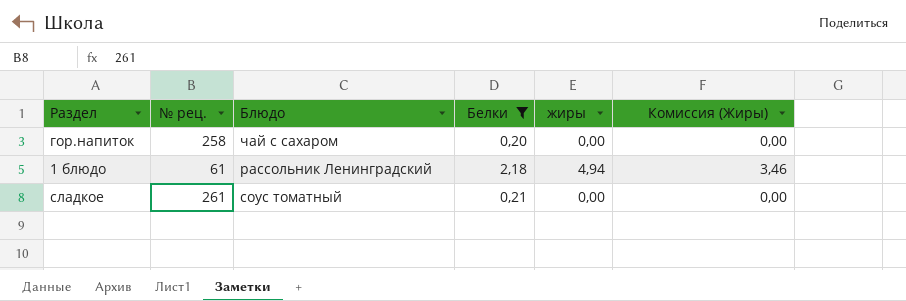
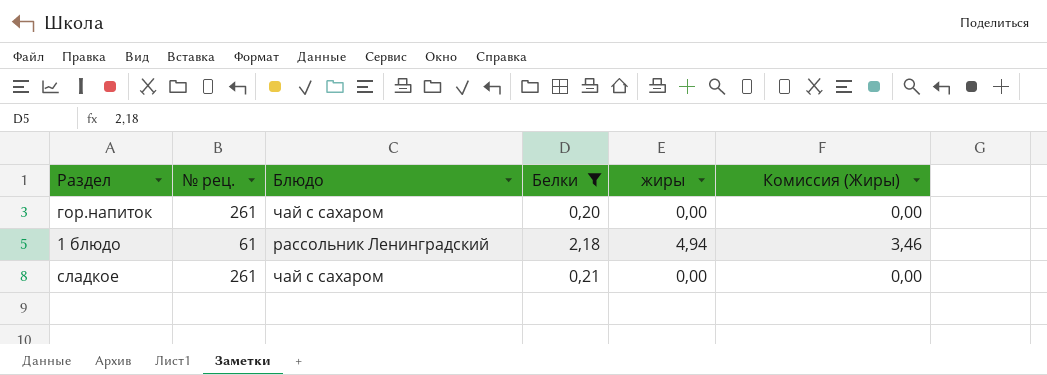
гор.напиток | № рец.: 258 -> 261
сладкое | Блюдо: соус томатный -> чай с сахаром

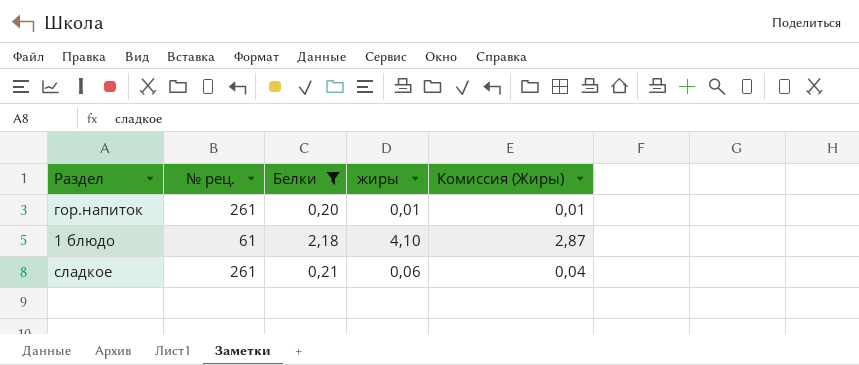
column Блюдо | position: 3 -> none
гор.напиток | жиры: 0,00 -> 0,01
гор.напиток | Комиссия (Жиры): 0,00 -> 0,01
1 блюдо | жиры: 4,94 -> 4,10
1 блюдо | Комиссия (Жиры): 3,46 -> 2,87
сладкое | жиры: 0,00 -> 0,06
сладкое | Комиссия (Жиры): 0,00 -> 0,04

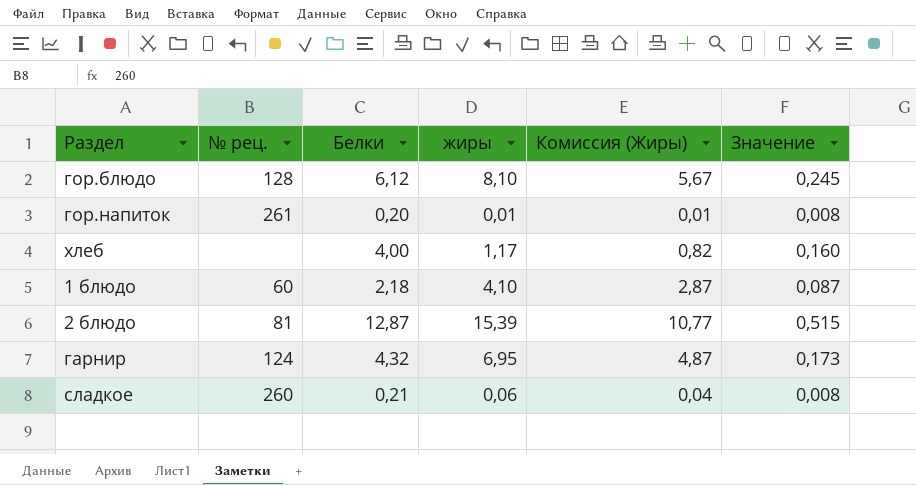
filter: Белки <= 2,18 -> none
column Значение | formula: none -> [Белки] * 0,04
1 блюдо | № рец.: 61 -> 60
сладкое | № рец.: 261 -> 260

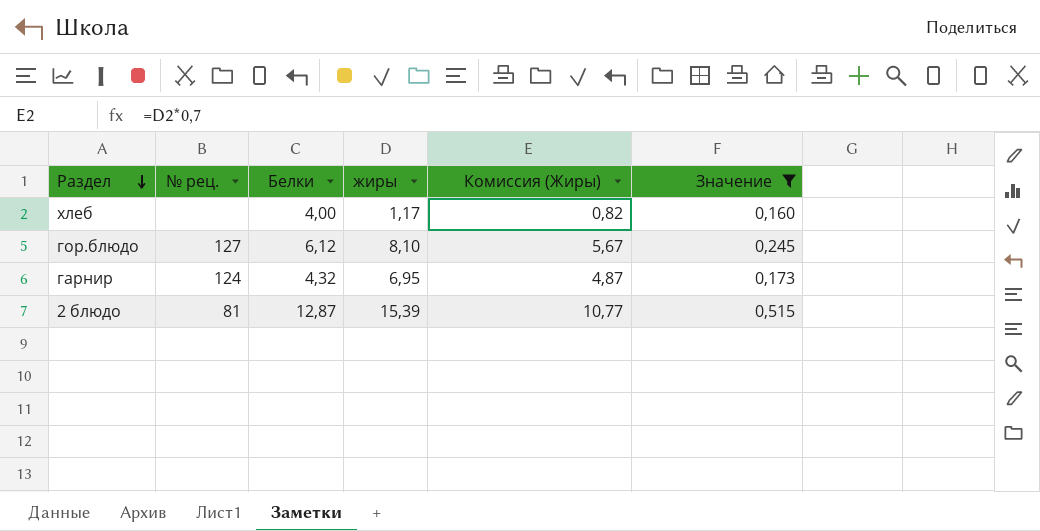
filter: none -> Значение >= 0,160
row order: none -> Раздел descending
гор.блюдо | № рец.: 128 -> 127

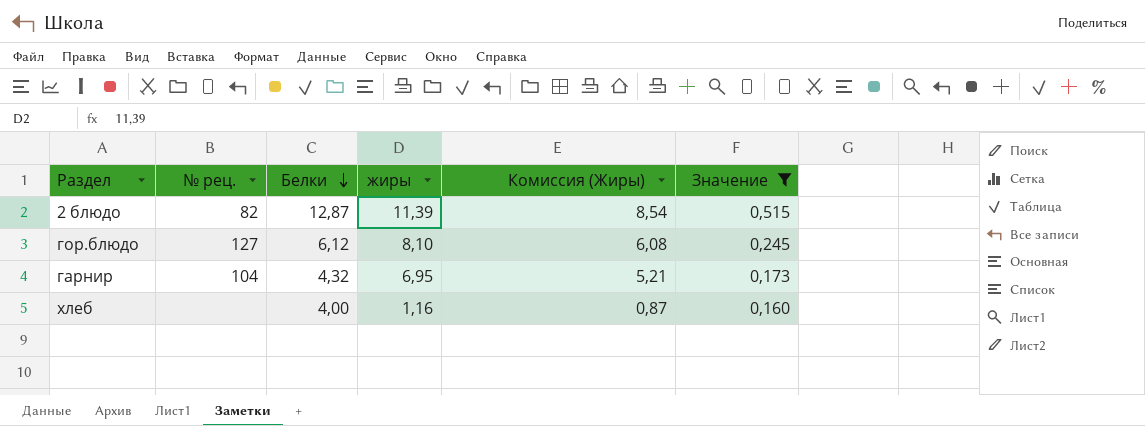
row order: Раздел descending -> Белки descending
column Комиссия (Жиры) | formula: [жиры] * 0,7 -> [жиры] * 0,75
2 блюдо | № рец.: 81 -> 82
2 блюдо | жиры: 15,39 -> 11,39
гарнир | № рец.: 124 -> 104
хлеб | жиры: 1,17 -> 1,16

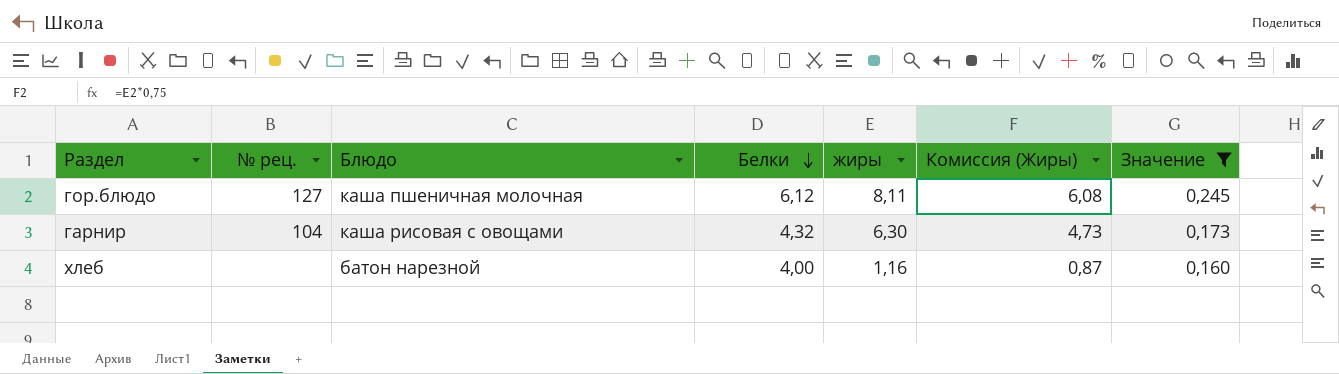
column Блюдо | position: none -> 3
row 2 блюдо: 82 | 12,87 | 11,39 | 8,54 | 0,515 -> none
гор.блюдо | жиры: 8,10 -> 8,11
гарнир | жиры: 6,95 -> 6,30
гарнир | Комиссия (Жиры): 5,21 -> 4,73

